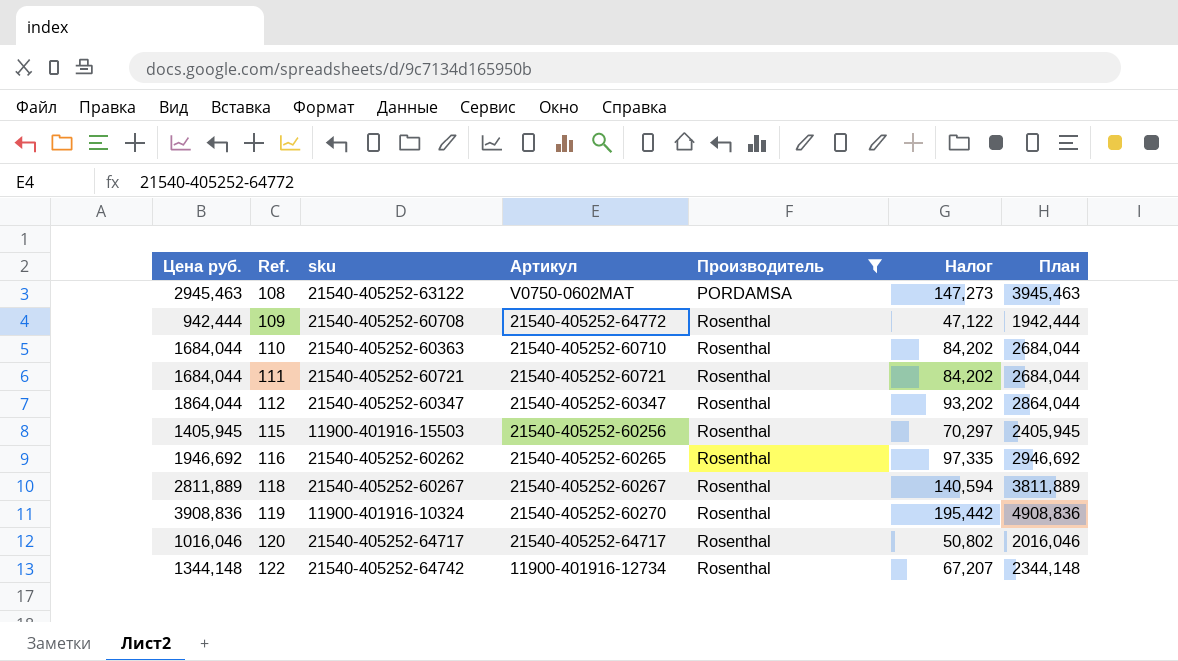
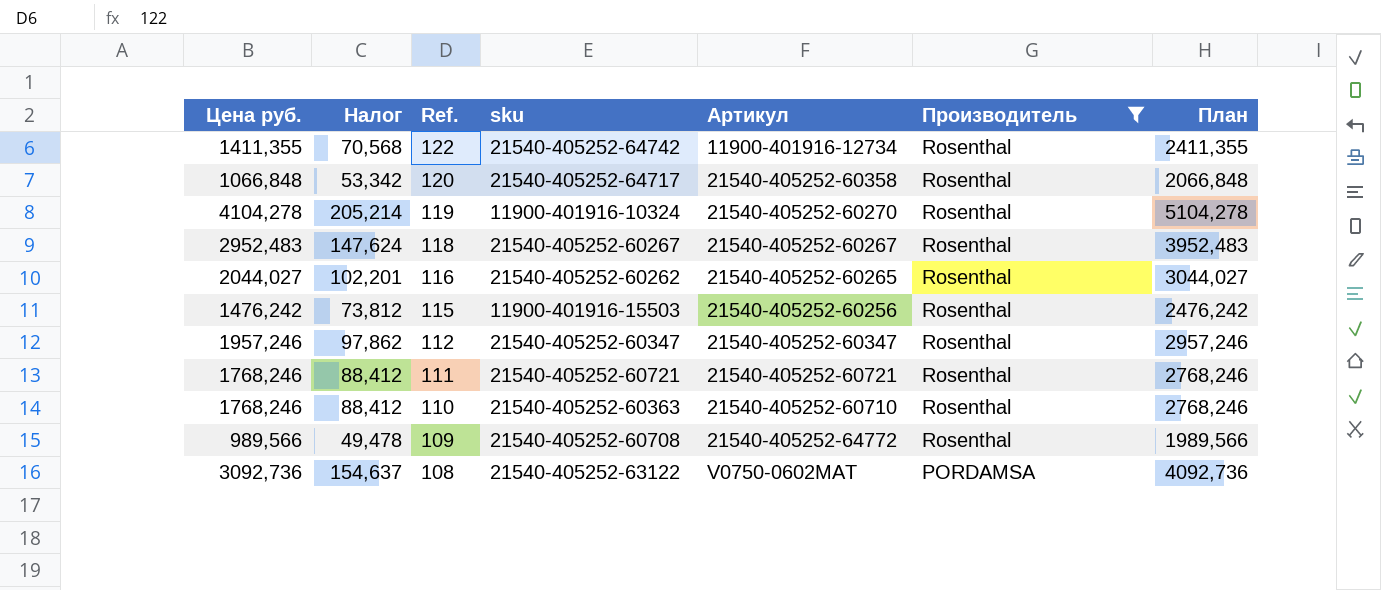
row order: Ref. ascending -> Ref. descending
column Налог | position: 6 -> 2
122 | Цена руб.: 1344,148 -> 1411,355
122 | Налог: 67,207 -> 70,568
122 | План: 2344,148 -> 2411,355
120 | Цена руб.: 1016,046 -> 1066,848
120 | Налог: 50,802 -> 53,342
120 | Артикул: 21540-405252-64717 -> 21540-405252-60358
120 | План: 2016,046 -> 2066,848
119 | Цена руб.: 3908,836 -> 4104,278
119 | Налог: 195,442 -> 205,214
119 | План: 4908,836 -> 5104,278
118 | Цена руб.: 2811,889 -> 2952,483
118 | Налог: 140,594 -> 147,624
118 | План: 3811,889 -> 3952,483
116 | Цена руб.: 1946,692 -> 2044,027
116 | Налог: 97,335 -> 102,201
116 | План: 2946,692 -> 3044,027
115 | Цена руб.: 1405,945 -> 1476,242
115 | Налог: 70,297 -> 73,812
115 | План: 2405,945 -> 2476,242
112 | Цена руб.: 1864,044 -> 1957,246
112 | Налог: 93,202 -> 97,862
112 | План: 2864,044 -> 2957,246
111 | Цена руб.: 1684,044 -> 1768,246
111 | Налог: 84,202 -> 88,412
111 | План: 2684,044 -> 2768,246
110 | Цена руб.: 1684,044 -> 1768,246
110 | Налог: 84,202 -> 88,412
110 | План: 2684,044 -> 2768,246
109 | Цена руб.: 942,444 -> 989,566
109 | Налог: 47,122 -> 49,478
109 | План: 1942,444 -> 1989,566
108 | Цена руб.: 2945,463 -> 3092,736
108 | Налог: 147,273 -> 154,637
108 | План: 3945,463 -> 4092,736

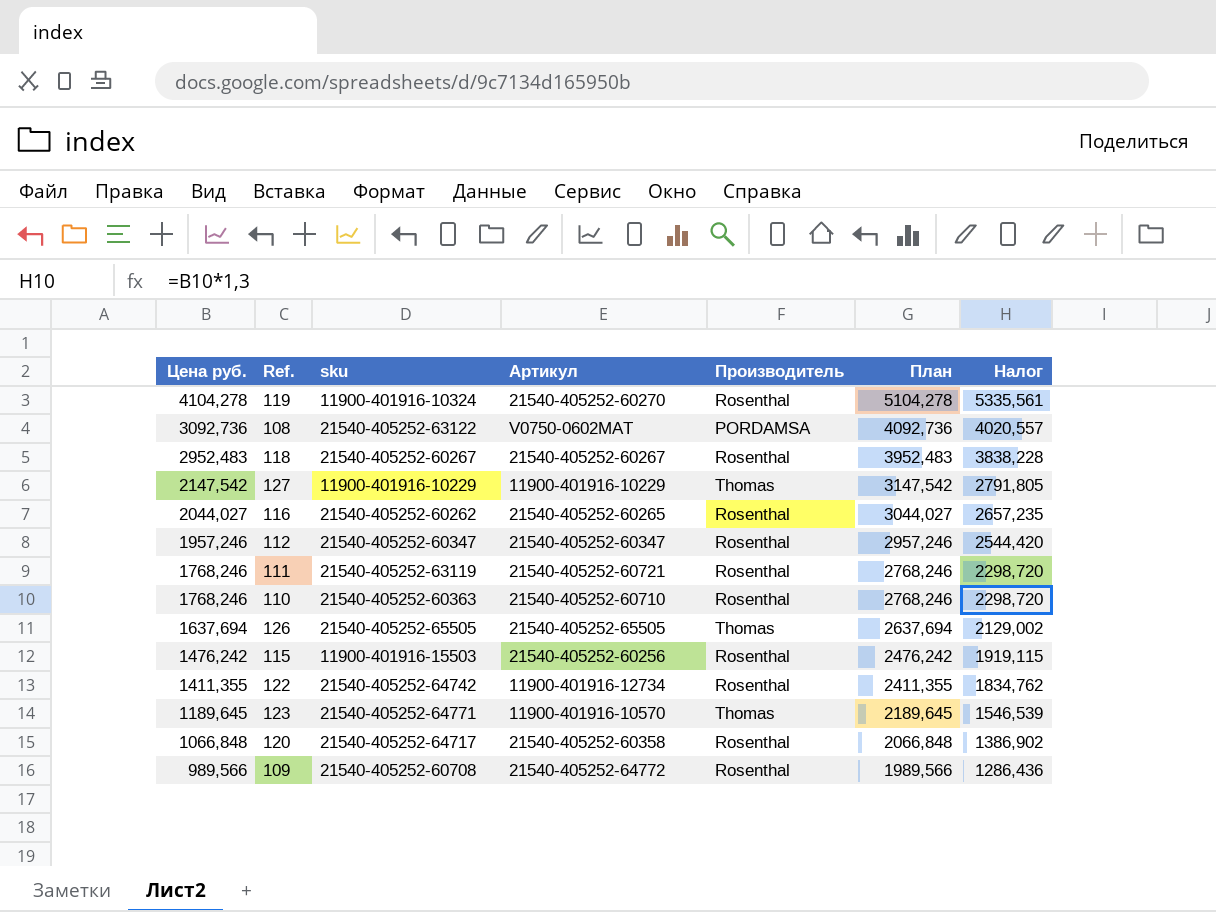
filter: Производитель != Thomas -> none
row order: Ref. descending -> Цена руб. descending
column Налог | formula: [Цена руб.] * 0,05 -> [Цена руб.] * 1,3
column Налог | position: 2 -> 7
111 | sku: 21540-405252-60721 -> 21540-405252-63119

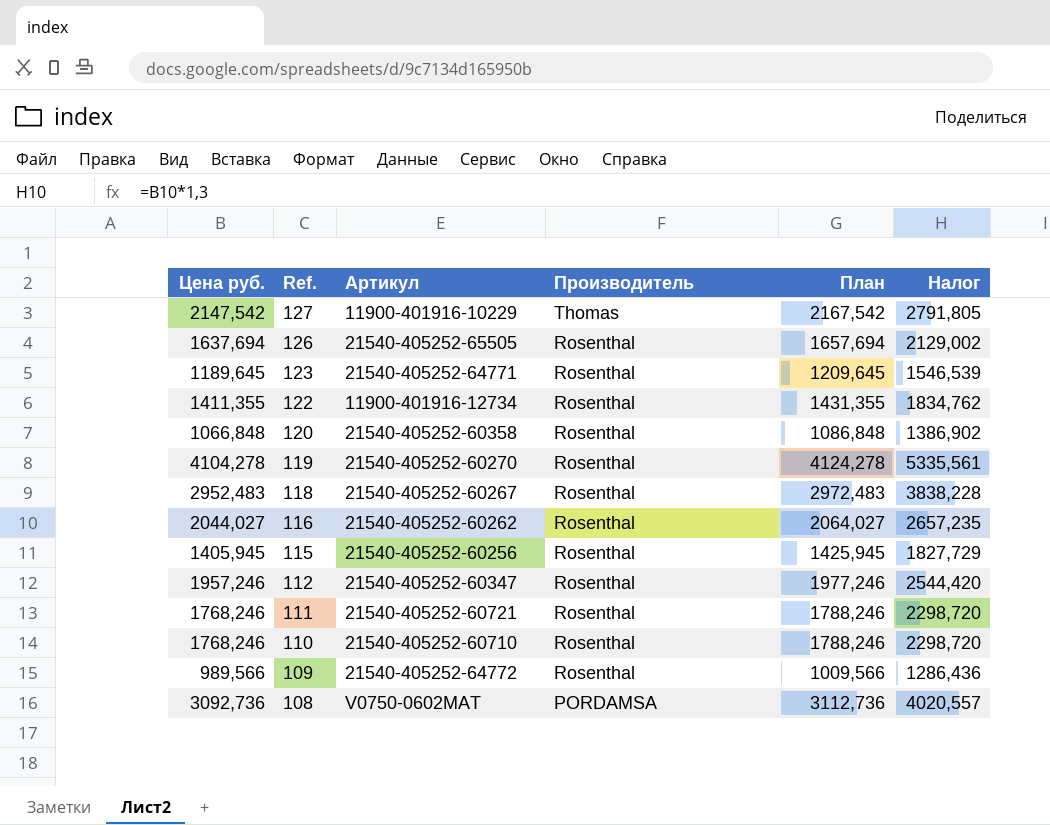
row order: Цена руб. descending -> Ref. descending
column sku | position: 3 -> none
column План | formula: [Цена руб.] + 1000 -> [Цена руб.] + 20
126 | Производитель: Thomas -> Rosenthal
123 | Артикул: 11900-401916-10570 -> 21540-405252-64771
123 | Производитель: Thomas -> Rosenthal
116 | Артикул: 21540-405252-60265 -> 21540-405252-60262
115 | Цена руб.: 1476,242 -> 1405,945
115 | Налог: 1919,115 -> 1827,729

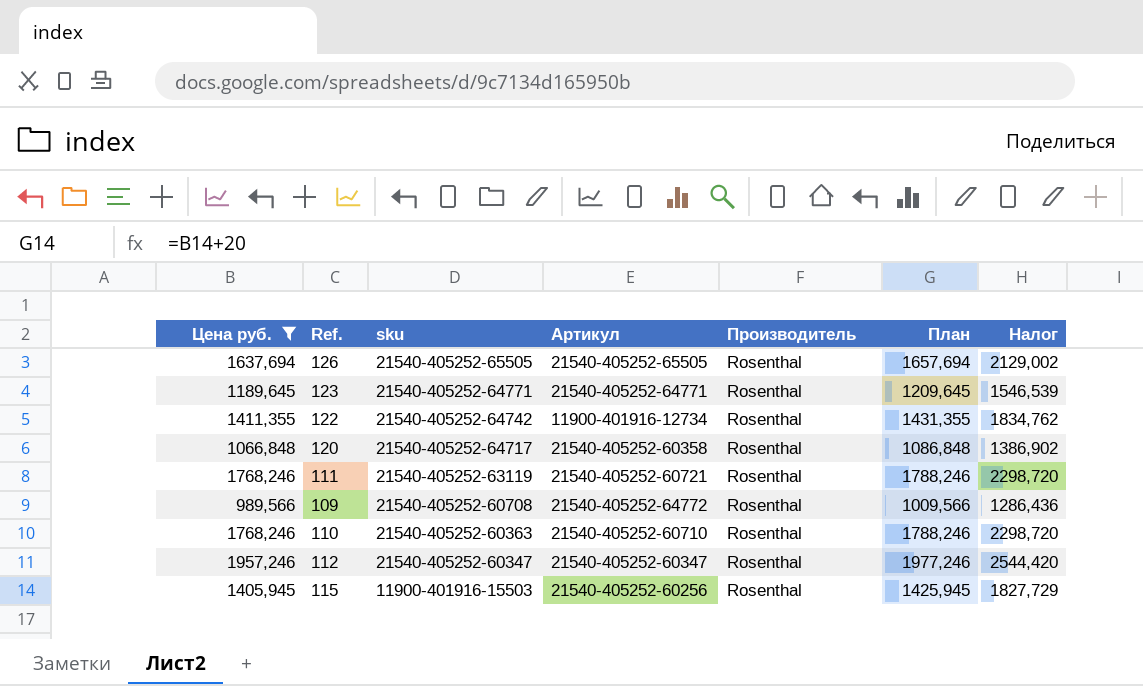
filter: none -> Цена руб. <= 1957,246
row order: Ref. descending -> sku descending
column sku | position: none -> 3

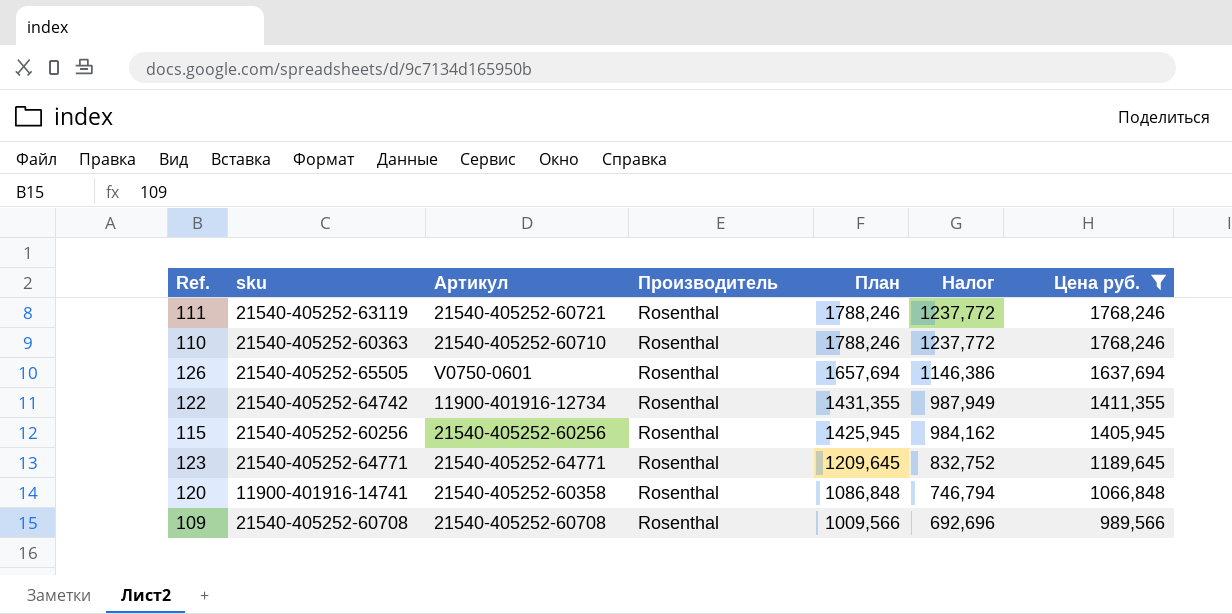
row order: sku descending -> План descending
column Налог | formula: [Цена руб.] * 1,3 -> [Цена руб.] * 0,7
column Цена руб. | position: 1 -> 7
row 112: 1957,246 | 21540-405252-60347 | 21540-405252-60347 | Rosenthal | 1977,246 | 2544,420 -> none
126 | Артикул: 21540-405252-65505 -> V0750-0601
115 | sku: 11900-401916-15503 -> 21540-405252-60256
120 | sku: 21540-405252-64717 -> 11900-401916-14741
109 | Артикул: 21540-405252-64772 -> 21540-405252-60708

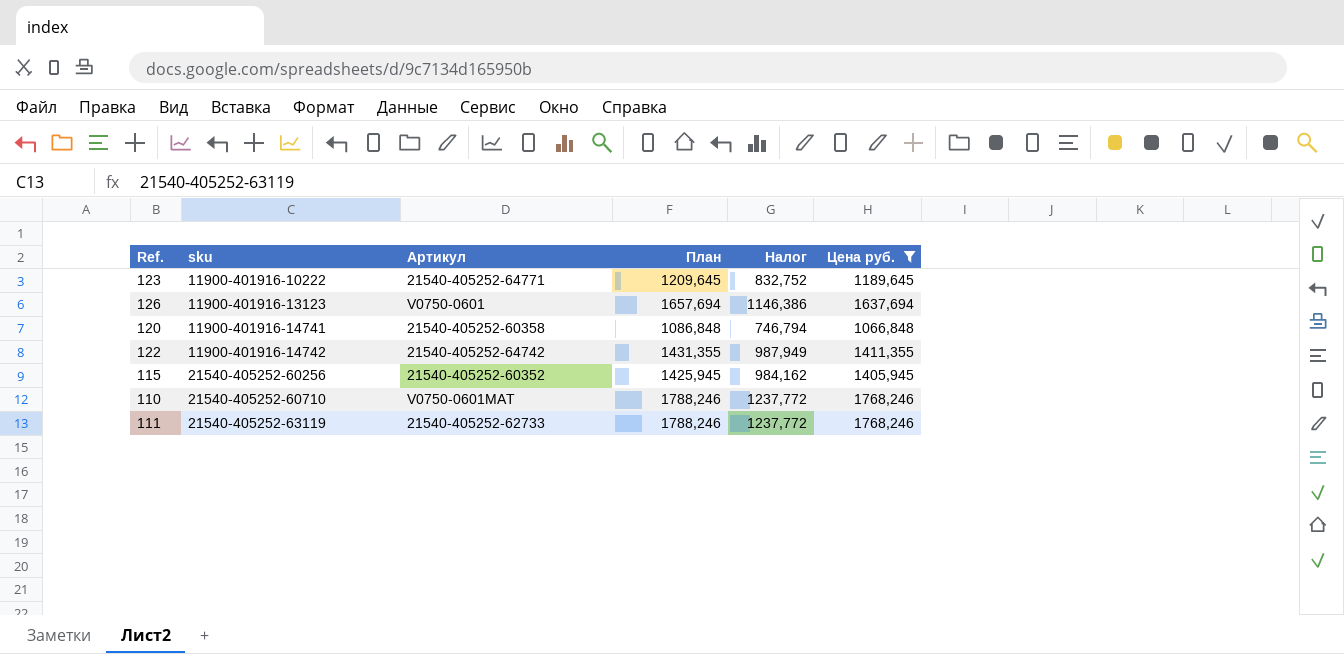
row order: План descending -> sku ascending
column Производитель | position: 4 -> none
row 109: 21540-405252-60708 | 21540-405252-60708 | Rosenthal | 1009,566 | 692,696 | 989,566 -> none
123 | sku: 21540-405252-64771 -> 11900-401916-10222
126 | sku: 21540-405252-65505 -> 11900-401916-13123
122 | sku: 21540-405252-64742 -> 11900-401916-14742
122 | Артикул: 11900-401916-12734 -> 21540-405252-64742
115 | Артикул: 21540-405252-60256 -> 21540-405252-60352
110 | sku: 21540-405252-60363 -> 21540-405252-60710
110 | Артикул: 21540-405252-60710 -> V0750-0601MAT
111 | Артикул: 21540-405252-60721 -> 21540-405252-62733

